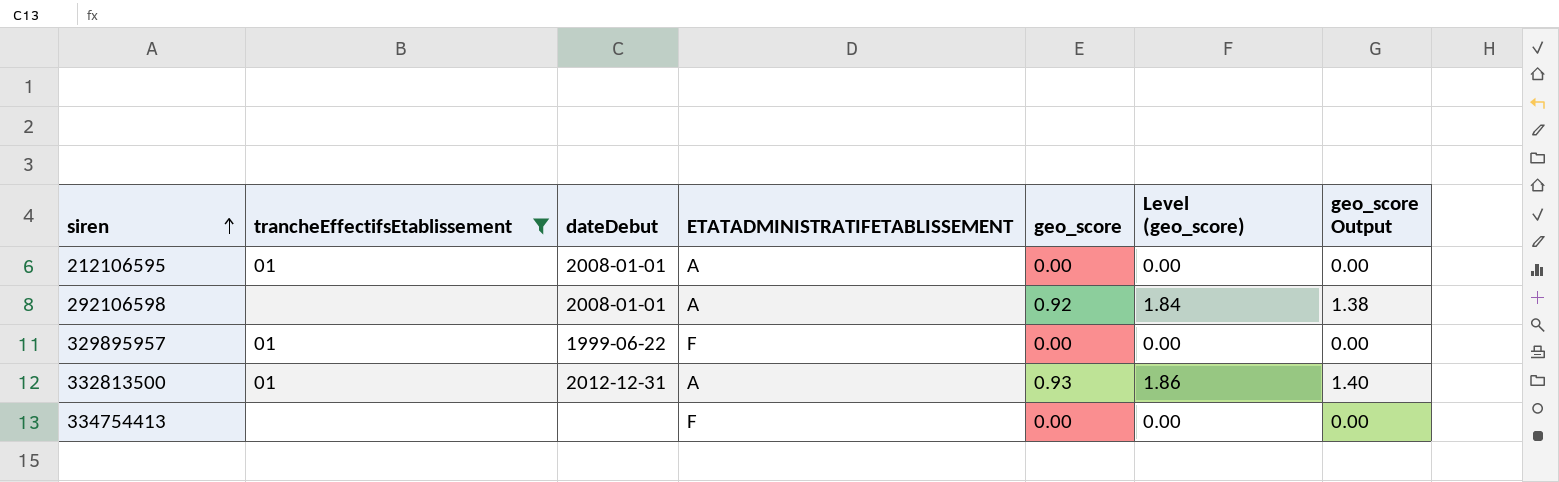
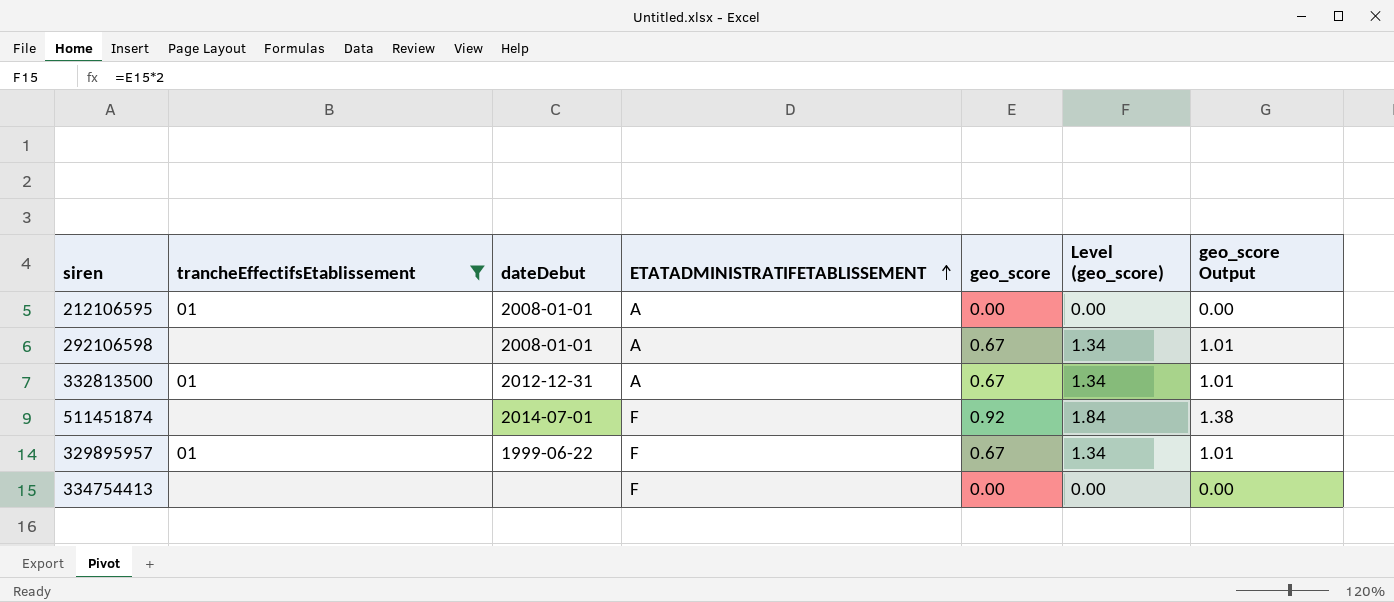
row order: siren ascending -> ETATADMINISTRATIFETABLISSEMENT ascending
292106598 | geo_score: 0.92 -> 0.67
292106598 | Level (geo_score): 1.84 -> 1.34
292106598 | geo_score Output: 1.38 -> 1.01
332813500 | geo_score: 0.93 -> 0.67
332813500 | Level (geo_score): 1.86 -> 1.34
332813500 | geo_score Output: 1.40 -> 1.01
row 511451874: none -> none | 2014-07-01 | F | 0.92 | 1.84 | 1.38
329895957 | geo_score: 0.00 -> 0.67
329895957 | Level (geo_score): 0.00 -> 1.34
329895957 | geo_score Output: 0.00 -> 1.01

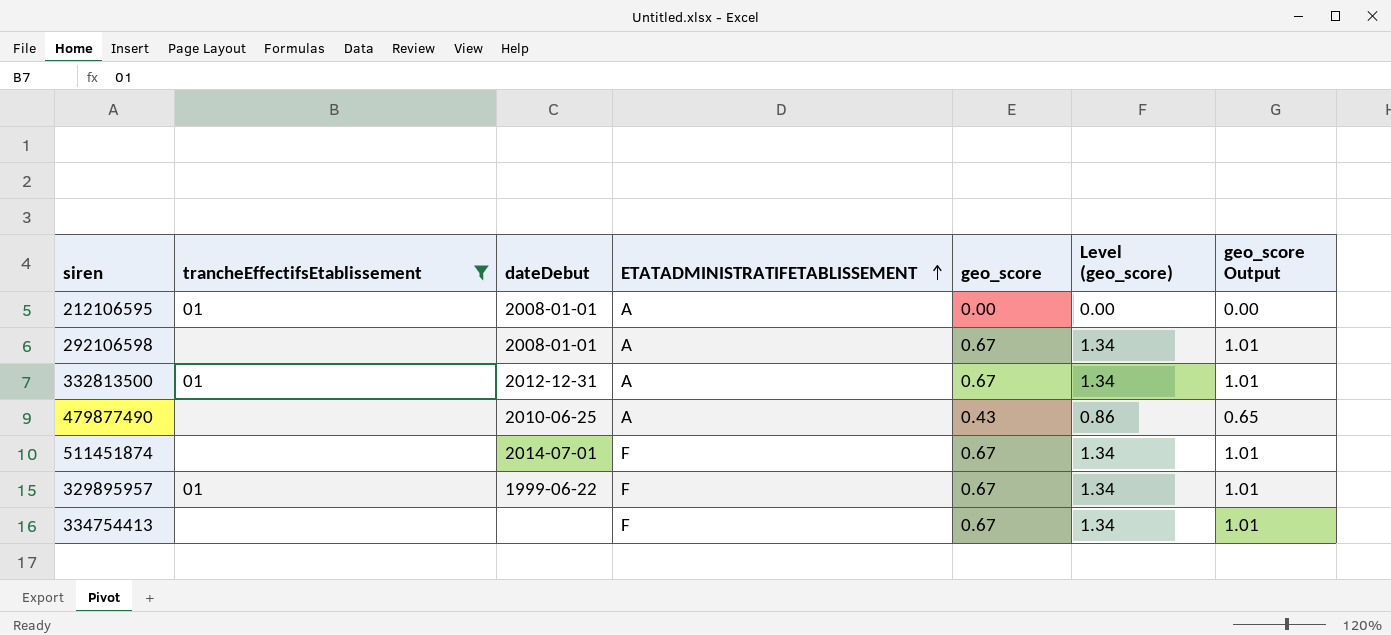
row 479877490: none -> none | 2010-06-25 | A | 0.43 | 0.86 | 0.65
511451874 | geo_score: 0.92 -> 0.67
511451874 | Level (geo_score): 1.84 -> 1.34
511451874 | geo_score Output: 1.38 -> 1.01
334754413 | geo_score: 0.00 -> 0.67
334754413 | Level (geo_score): 0.00 -> 1.34
334754413 | geo_score Output: 0.00 -> 1.01

